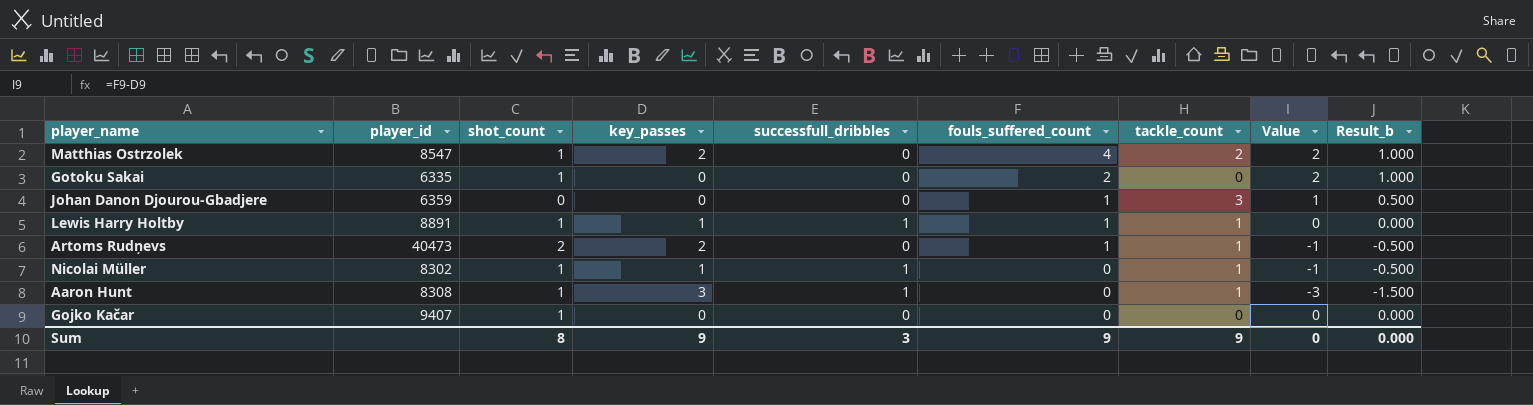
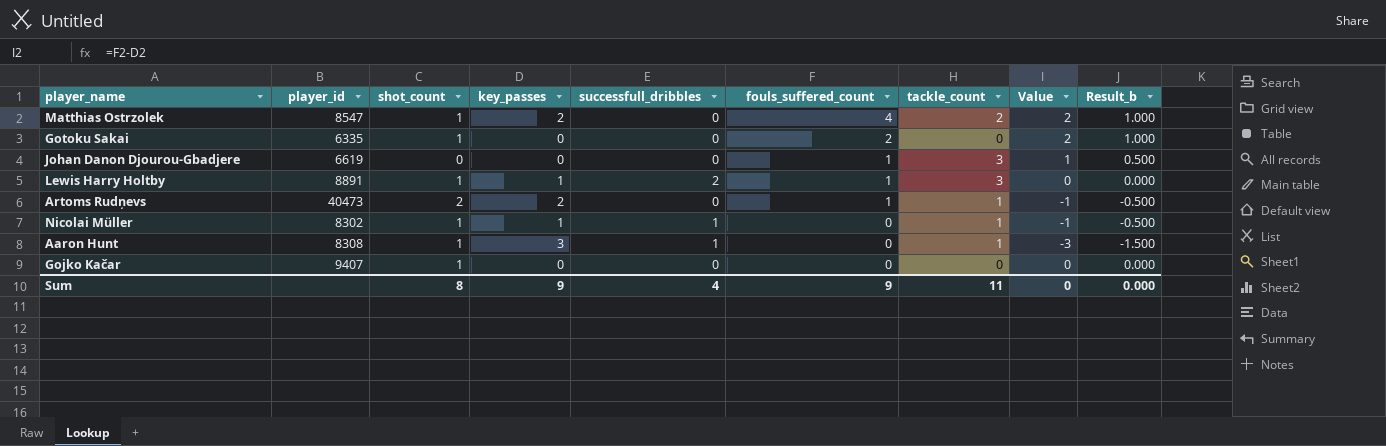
Johan Danon Djourou-Gbadjere | player_id: 6359 -> 6619
Lewis Harry Holtby | successfull_dribbles: 1 -> 2
Lewis Harry Holtby | tackle_count: 1 -> 3
Sum | successfull_dribbles: 3 -> 4
Sum | tackle_count: 9 -> 11

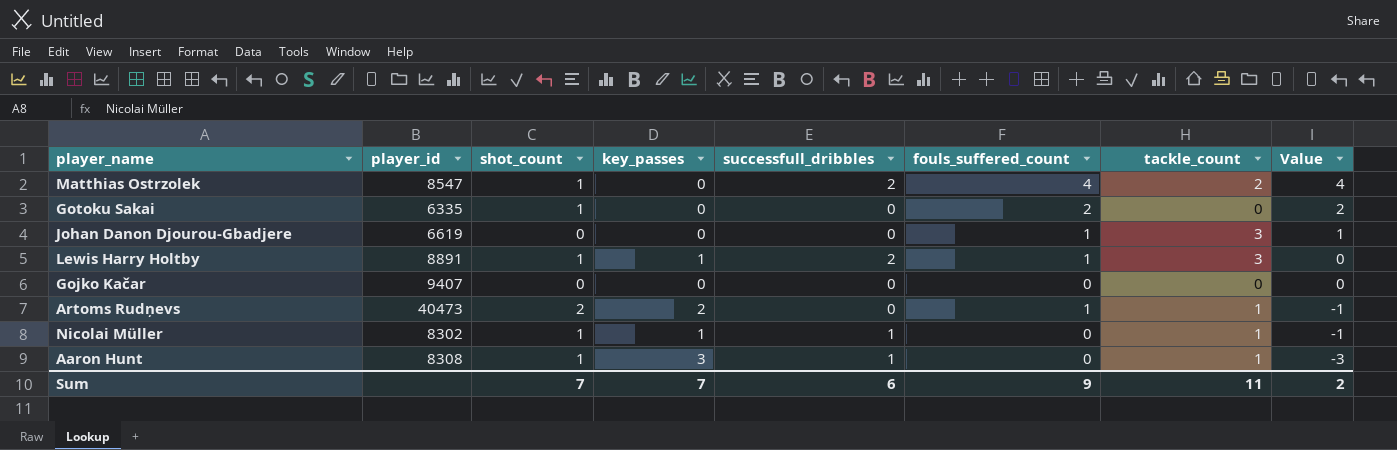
row order: fouls_suffered_count descending -> Value descending
column Result_b | formula: [Value] * 0.5 -> none
Matthias Ostrzolek | key_passes: 2 -> 0
Matthias Ostrzolek | successfull_dribbles: 0 -> 2
Matthias Ostrzolek | Value: 2 -> 4
Gojko Kačar | shot_count: 1 -> 0
Sum | shot_count: 8 -> 7
Sum | key_passes: 9 -> 7
Sum | successfull_dribbles: 4 -> 6
Sum | Value: 0 -> 2

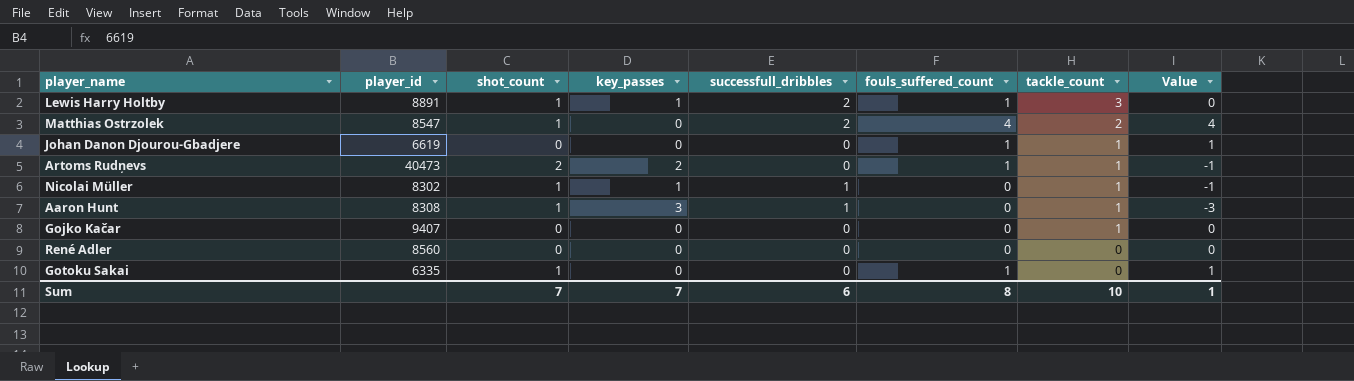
row order: Value descending -> tackle_count descending
Johan Danon Djourou-Gbadjere | tackle_count: 3 -> 1
Gojko Kačar | tackle_count: 0 -> 1
row René Adler: none -> 8560 | 0 | 0 | 0 | 0 | 0 | 0
Gotoku Sakai | fouls_suffered_count: 2 -> 1
Gotoku Sakai | Value: 2 -> 1
Sum | fouls_suffered_count: 9 -> 8
Sum | tackle_count: 11 -> 10
Sum | Value: 2 -> 1

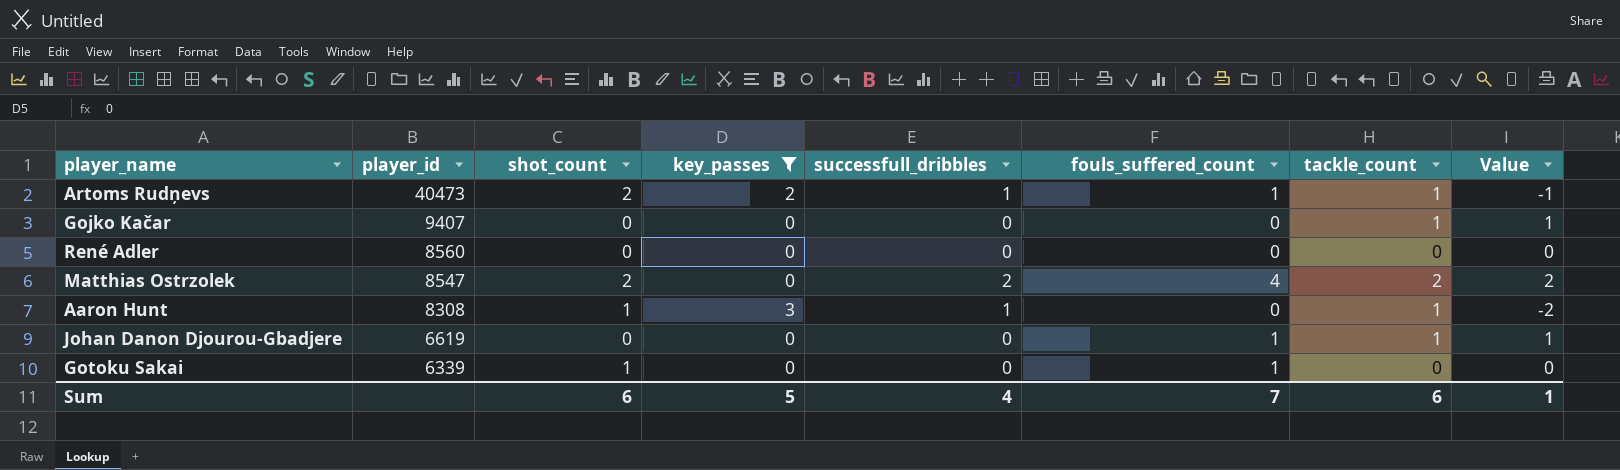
filter: none -> key_passes != 1
row order: tackle_count descending -> player_id descending
column Value | formula: [fouls_suffered_count] - [key_passes] -> [tackle_count] - [key_passes]
Artoms Rudņevs | successfull_dribbles: 0 -> 1
Matthias Ostrzolek | shot_count: 1 -> 2
Gotoku Sakai | player_id: 6335 -> 6339
Sum | shot_count: 7 -> 6
Sum | key_passes: 7 -> 5
Sum | successfull_dribbles: 6 -> 4
Sum | fouls_suffered_count: 8 -> 7
Sum | tackle_count: 10 -> 6

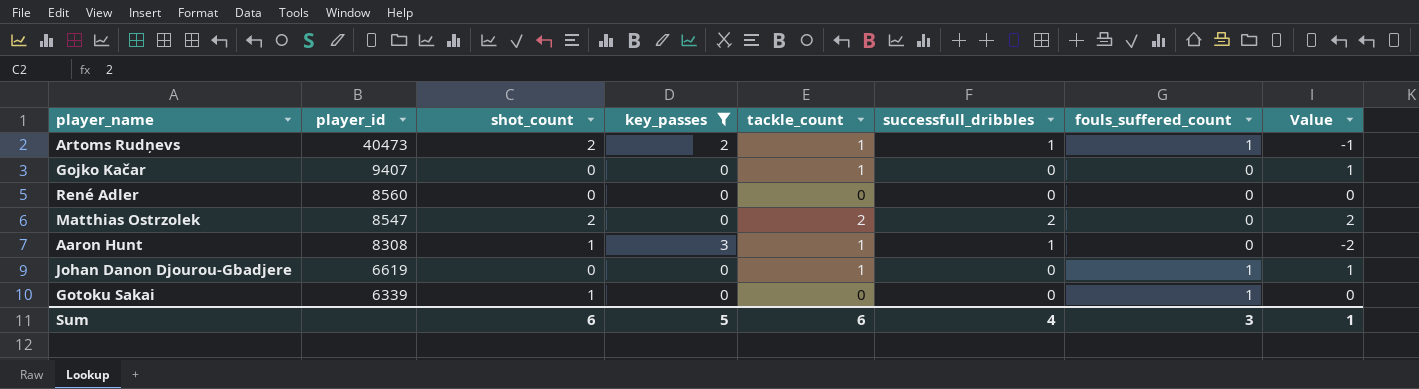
column tackle_count | position: 7 -> 5
Matthias Ostrzolek | fouls_suffered_count: 4 -> 0
Sum | fouls_suffered_count: 7 -> 3

